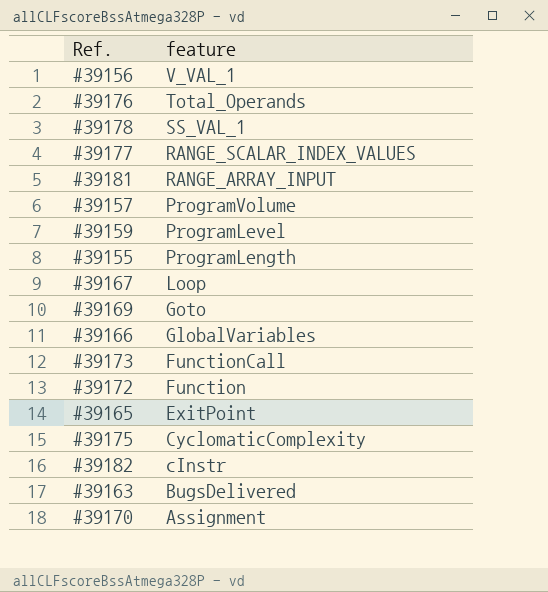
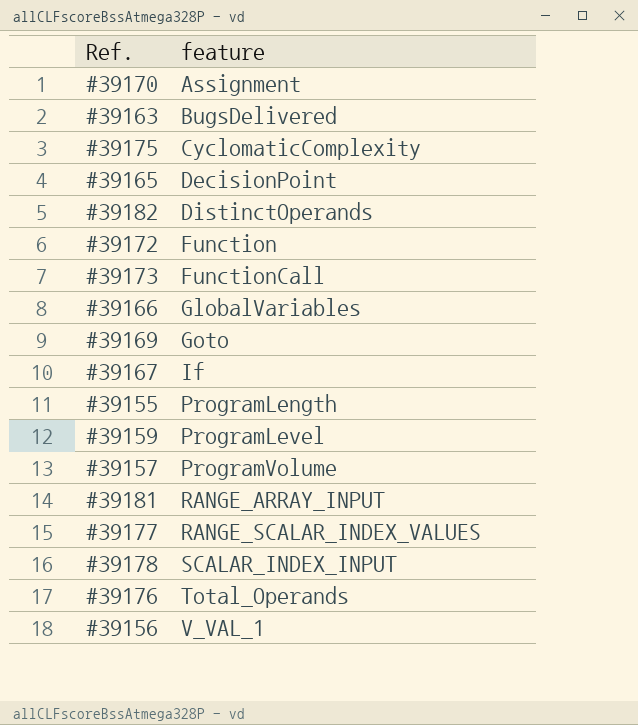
row order: feature descending -> feature ascending
#39165 | feature: ExitPoint -> DecisionPoint
#39182 | feature: cInstr -> DistinctOperands
#39167 | feature: Loop -> If
#39178 | feature: SS_VAL_1 -> SCALAR_INDEX_INPUT

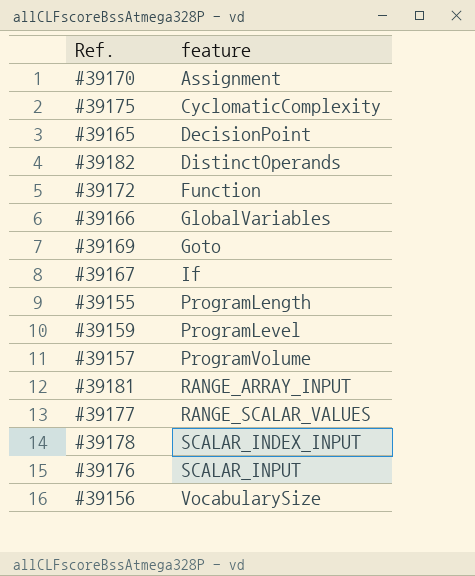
row #39163: BugsDelivered -> none
row #39173: FunctionCall -> none
#39177 | feature: RANGE_SCALAR_INDEX_VALUES -> RANGE_SCALAR_VALUES
#39176 | feature: Total_Operands -> SCALAR_INPUT
#39156 | feature: V_VAL_1 -> VocabularySize

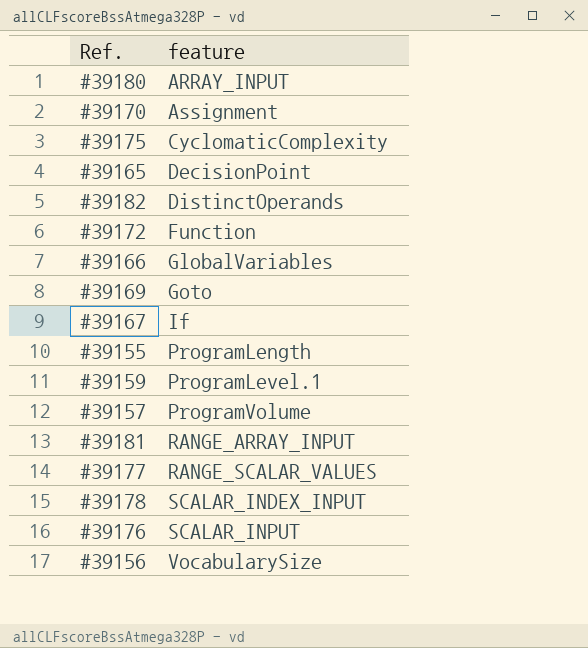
row #39180: none -> ARRAY_INPUT
#39159 | feature: ProgramLevel -> ProgramLevel.1

